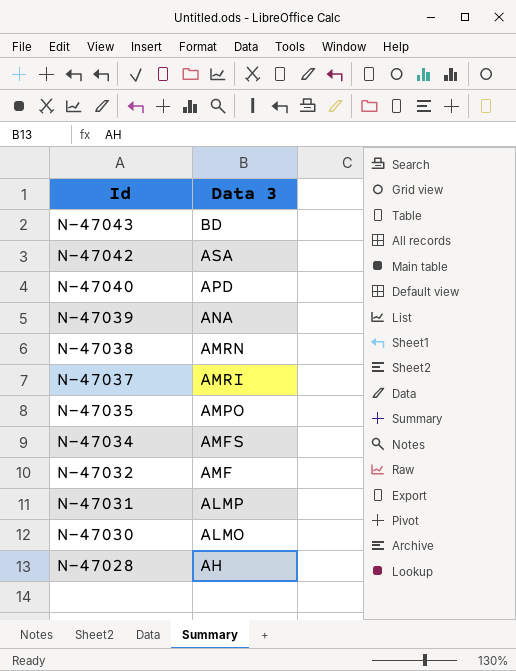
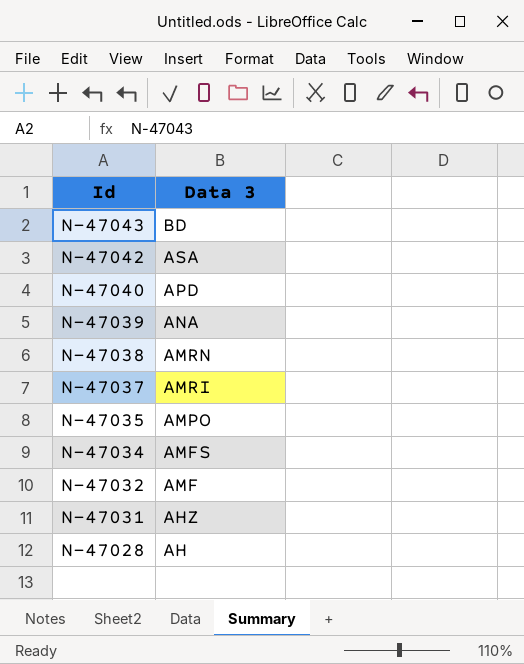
row N-47030: ALMO -> none
N-47031 | Data 3: ALMP -> AHZ

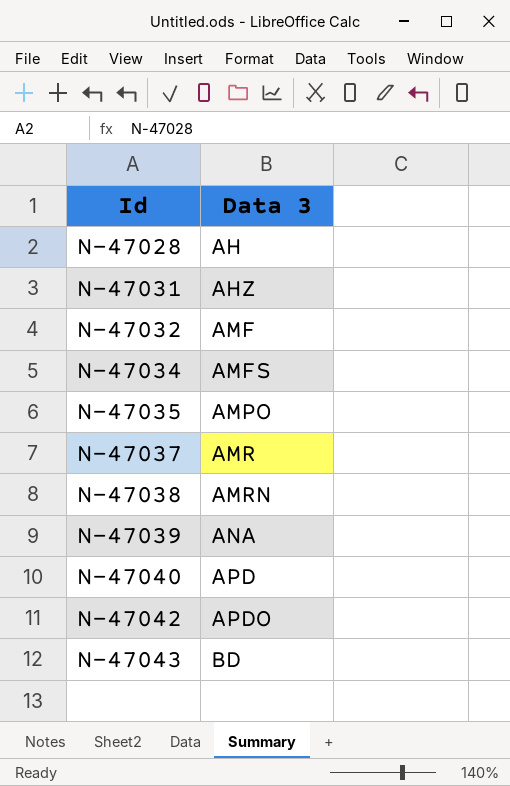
row order: Id descending -> Id ascending
N-47037 | Data 3: AMRI -> AMR
N-47042 | Data 3: ASA -> APDO

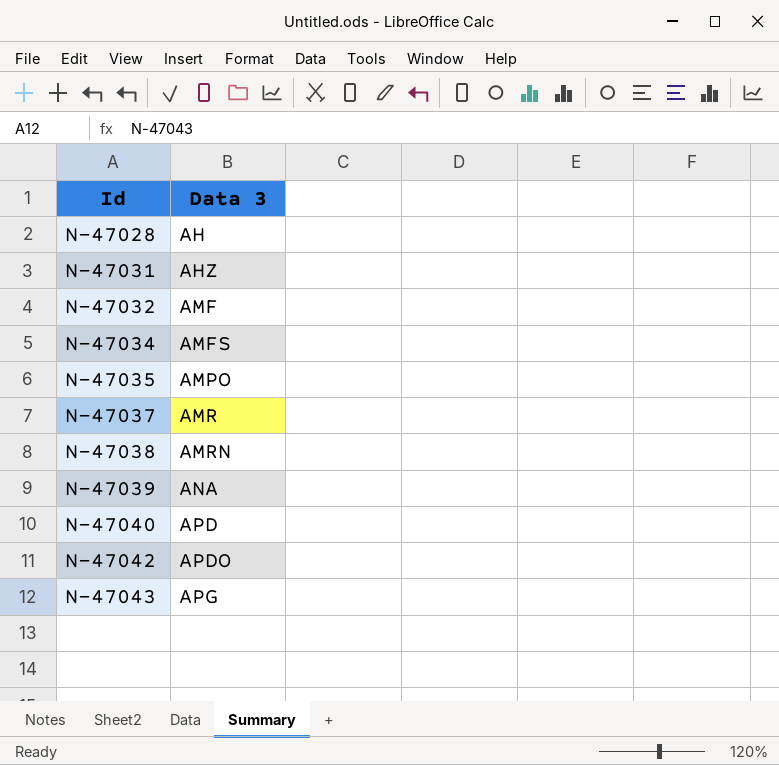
N-47043 | Data 3: BD -> APG

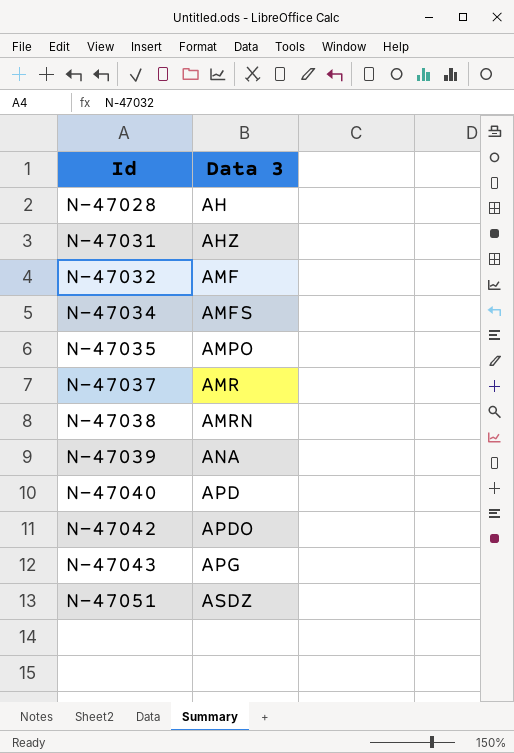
row N-47051: none -> ASDZ

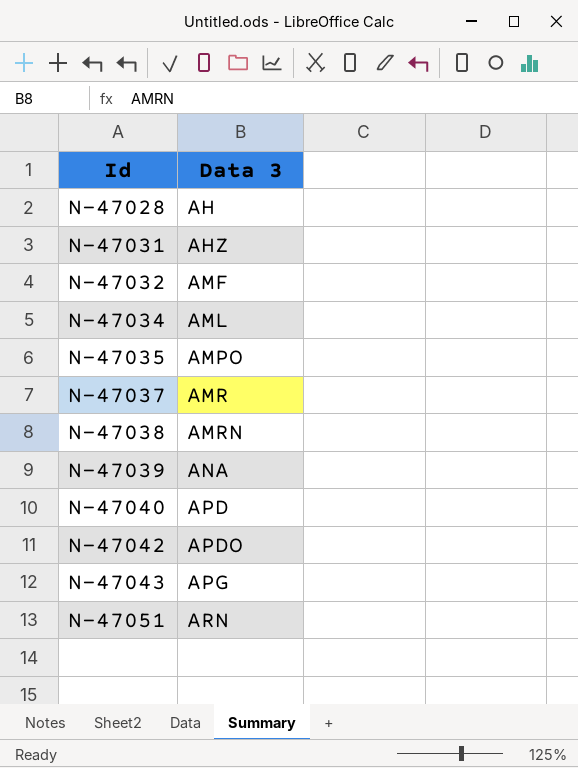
N-47034 | Data 3: AMFS -> AML
N-47051 | Data 3: ASDZ -> ARN

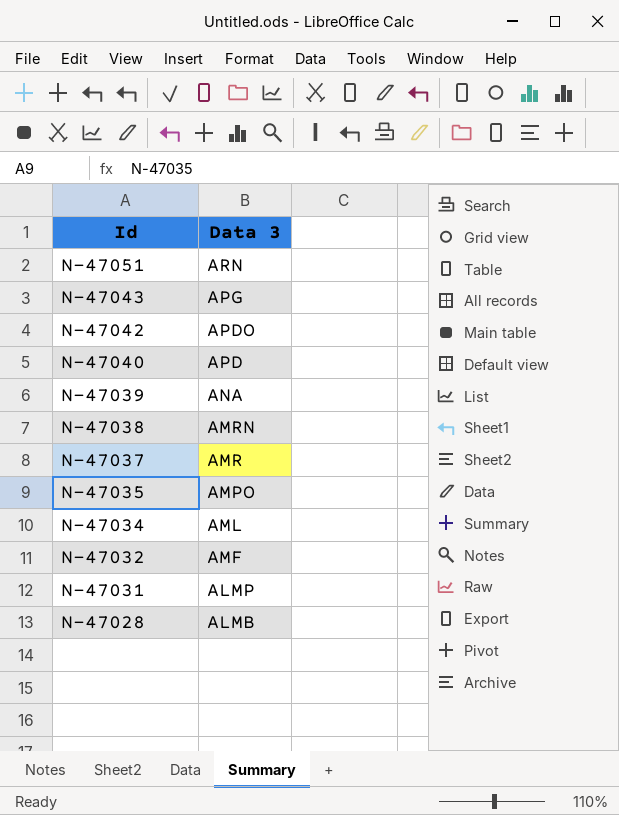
row order: Id ascending -> Id descending
N-47031 | Data 3: AHZ -> ALMP
N-47028 | Data 3: AH -> ALMB

